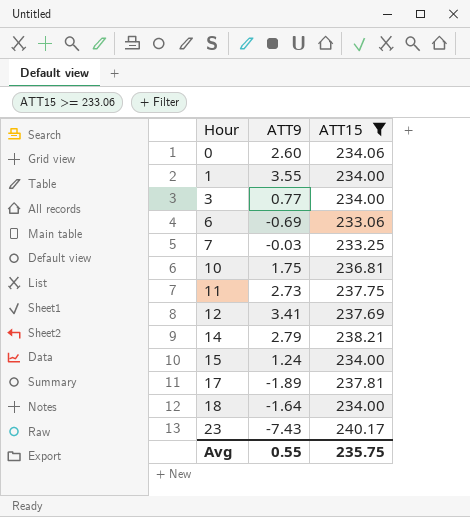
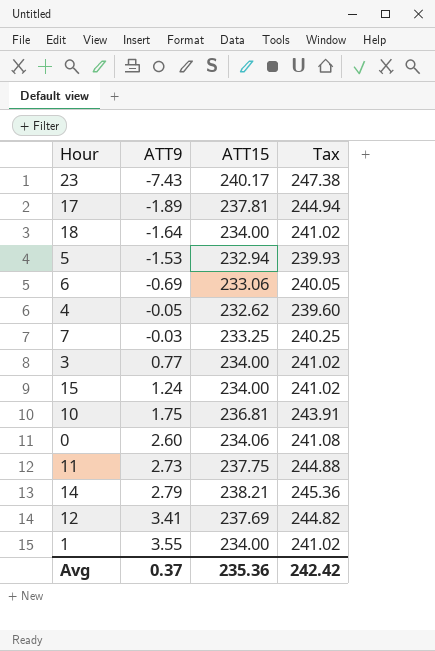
filter: ATT15 >= 233.06 -> none
row order: Hour ascending -> ATT9 ascending
column Tax | formula: none -> [ATT15] * 1.03
Avg | ATT9: 0.55 -> 0.37
Avg | ATT15: 235.75 -> 235.36

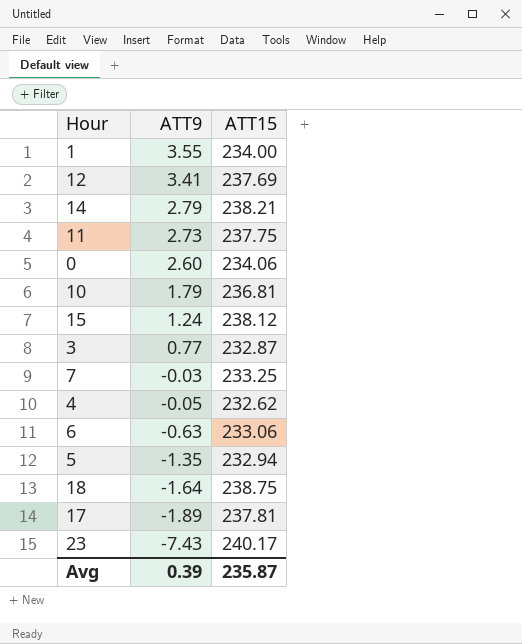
row order: ATT9 ascending -> ATT9 descending
column Tax | formula: [ATT15] * 1.03 -> none
10 | ATT9: 1.75 -> 1.79
15 | ATT15: 234.00 -> 238.12
3 | ATT15: 234.00 -> 232.87
6 | ATT9: -0.69 -> -0.63
5 | ATT9: -1.53 -> -1.35
18 | ATT15: 234.00 -> 238.75
Avg | ATT9: 0.37 -> 0.39
Avg | ATT15: 235.36 -> 235.87

